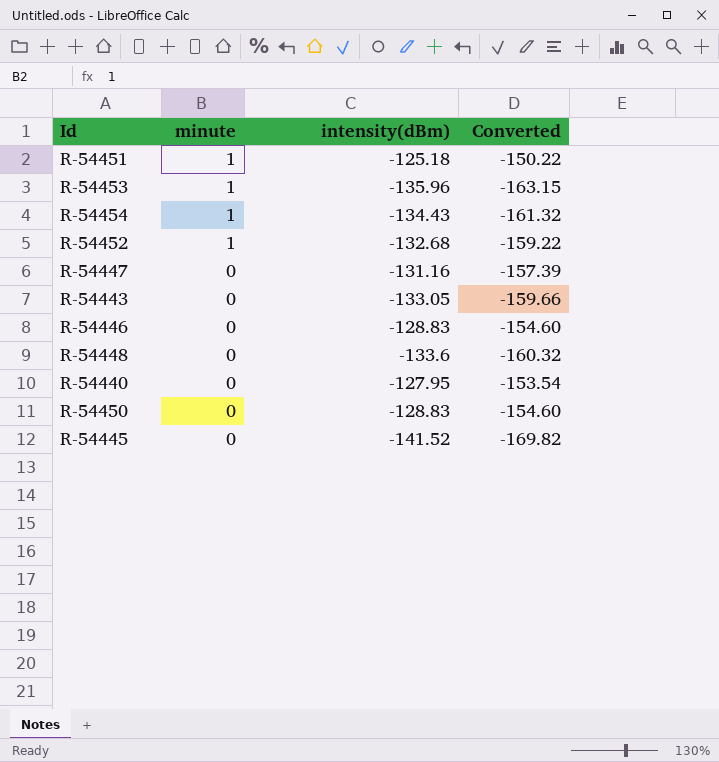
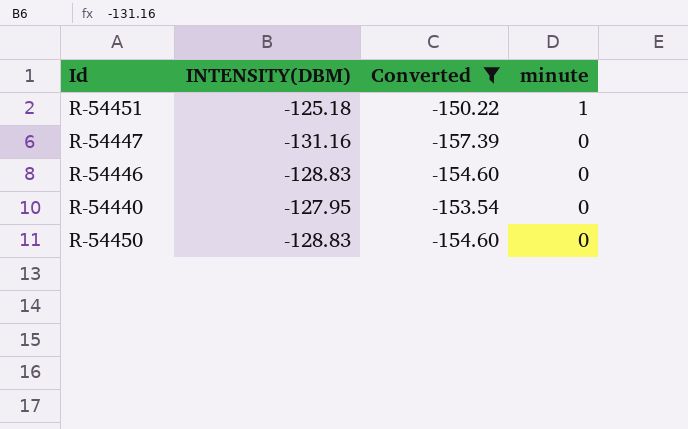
filter: none -> Converted >= -157.39
column name: intensity(dBm) -> INTENSITY(DBM)
column minute | position: 2 -> 4

